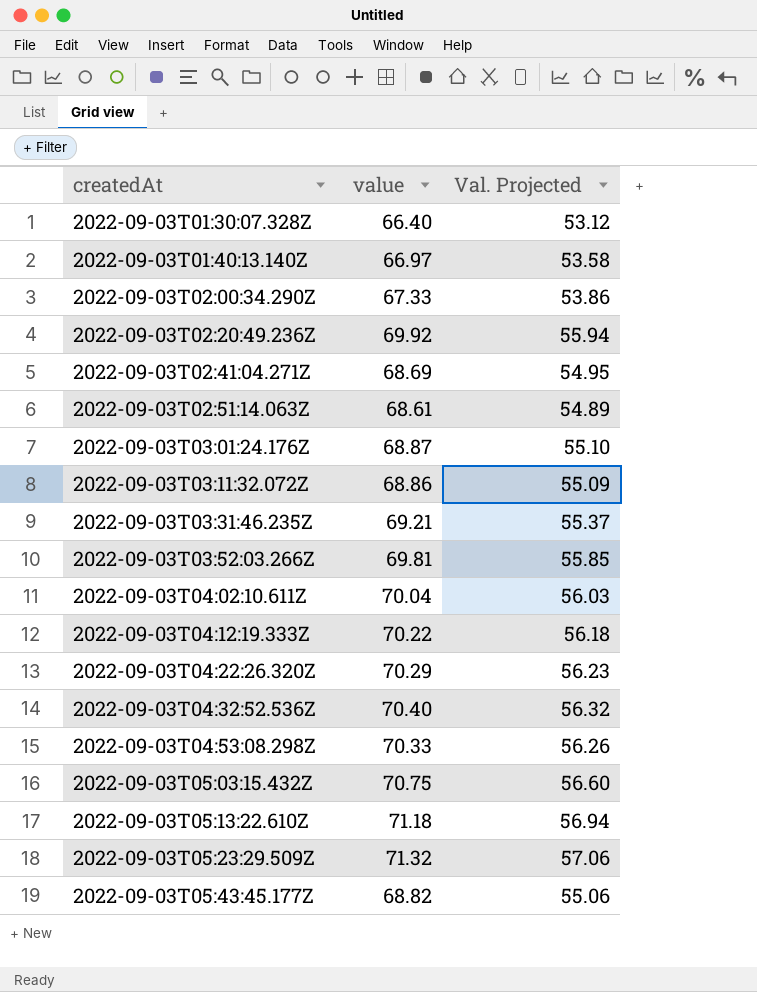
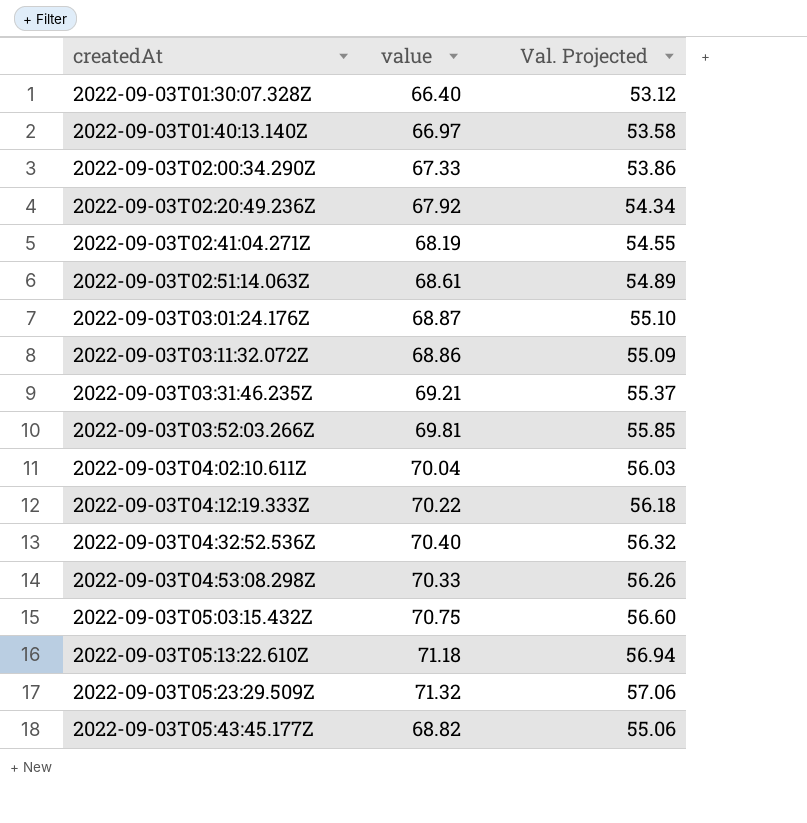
row 2022-09-03T04:22:26.320Z: 70.29 | 56.23 -> none
2022-09-03T02:20:49.236Z | value: 69.92 -> 67.92
2022-09-03T02:20:49.236Z | Val. Projected: 55.94 -> 54.34
2022-09-03T02:41:04.271Z | value: 68.69 -> 68.19
2022-09-03T02:41:04.271Z | Val. Projected: 54.95 -> 54.55

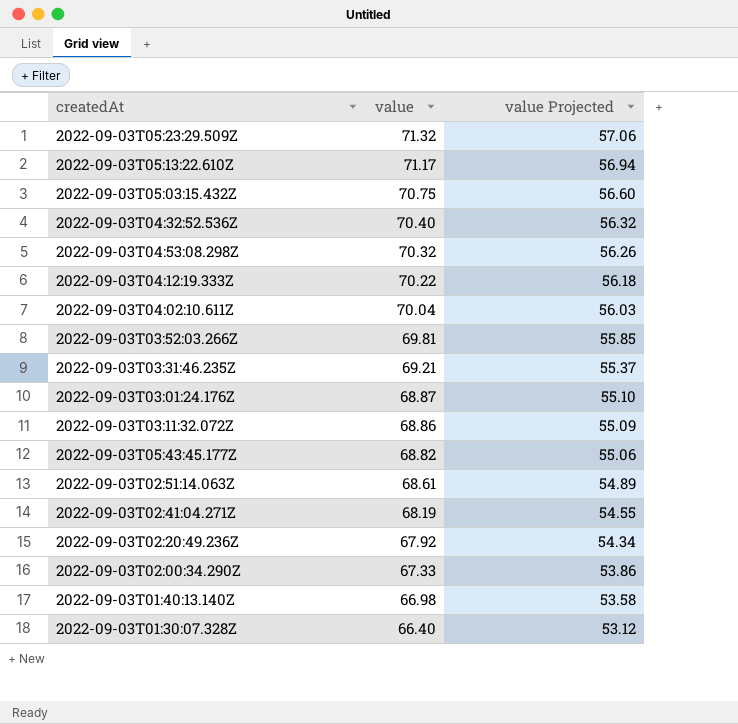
row order: createdAt ascending -> value descending
column name: Val. Projected -> value Projected
2022-09-03T05:13:22.610Z | value: 71.18 -> 71.17
2022-09-03T04:53:08.298Z | value: 70.33 -> 70.32
2022-09-03T01:40:13.140Z | value: 66.97 -> 66.98

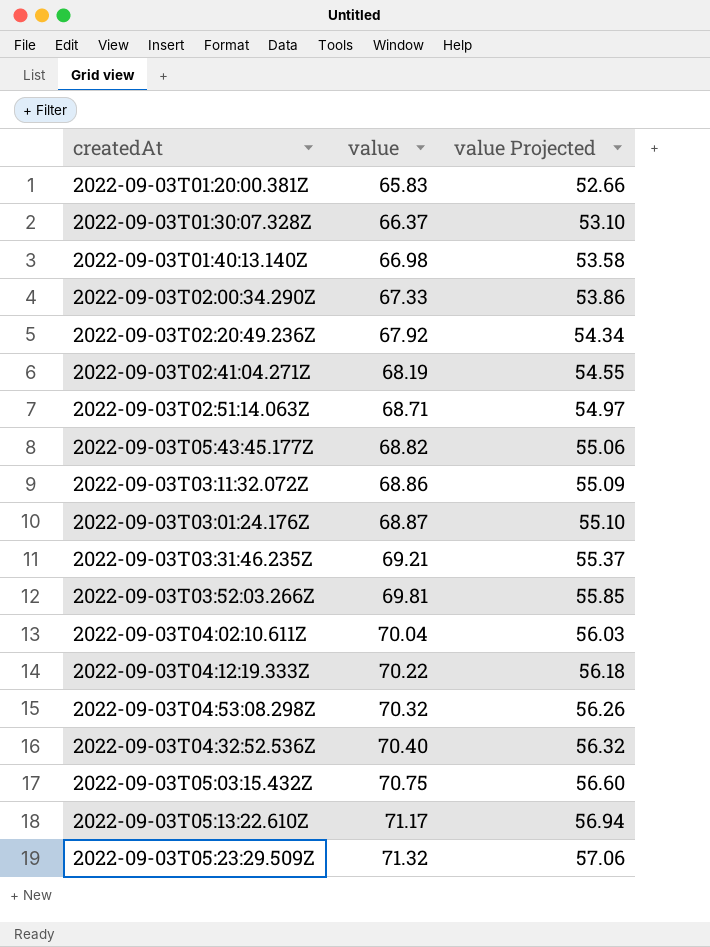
row order: value descending -> value ascending
row 2022-09-03T01:20:00.381Z: none -> 65.83 | 52.66
2022-09-03T01:30:07.328Z | value: 66.40 -> 66.37
2022-09-03T01:30:07.328Z | value Projected: 53.12 -> 53.10
2022-09-03T02:51:14.063Z | value: 68.61 -> 68.71
2022-09-03T02:51:14.063Z | value Projected: 54.89 -> 54.97

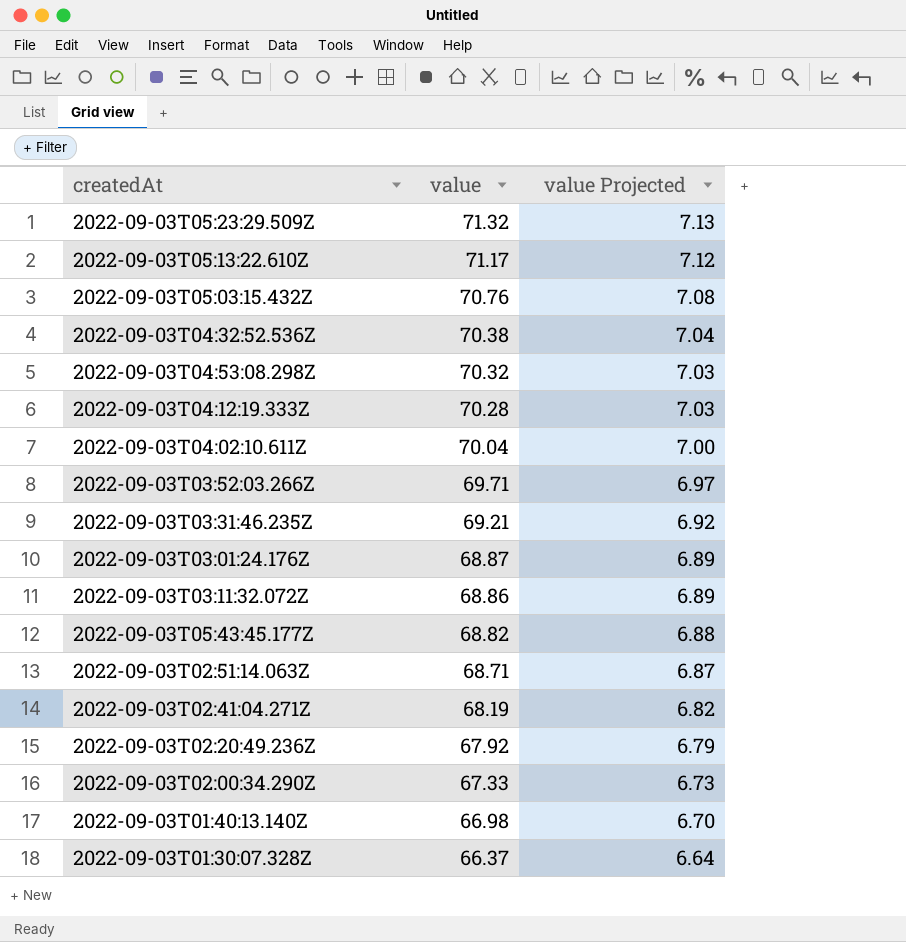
row order: value ascending -> value descending
column value Projected | formula: [value] * 0.8 -> [value] * 0.1
row 2022-09-03T01:20:00.381Z: 65.83 | 52.66 -> none
2022-09-03T05:03:15.432Z | value: 70.75 -> 70.76
2022-09-03T04:32:52.536Z | value: 70.40 -> 70.38
2022-09-03T04:12:19.333Z | value: 70.22 -> 70.28
2022-09-03T03:52:03.266Z | value: 69.81 -> 69.71

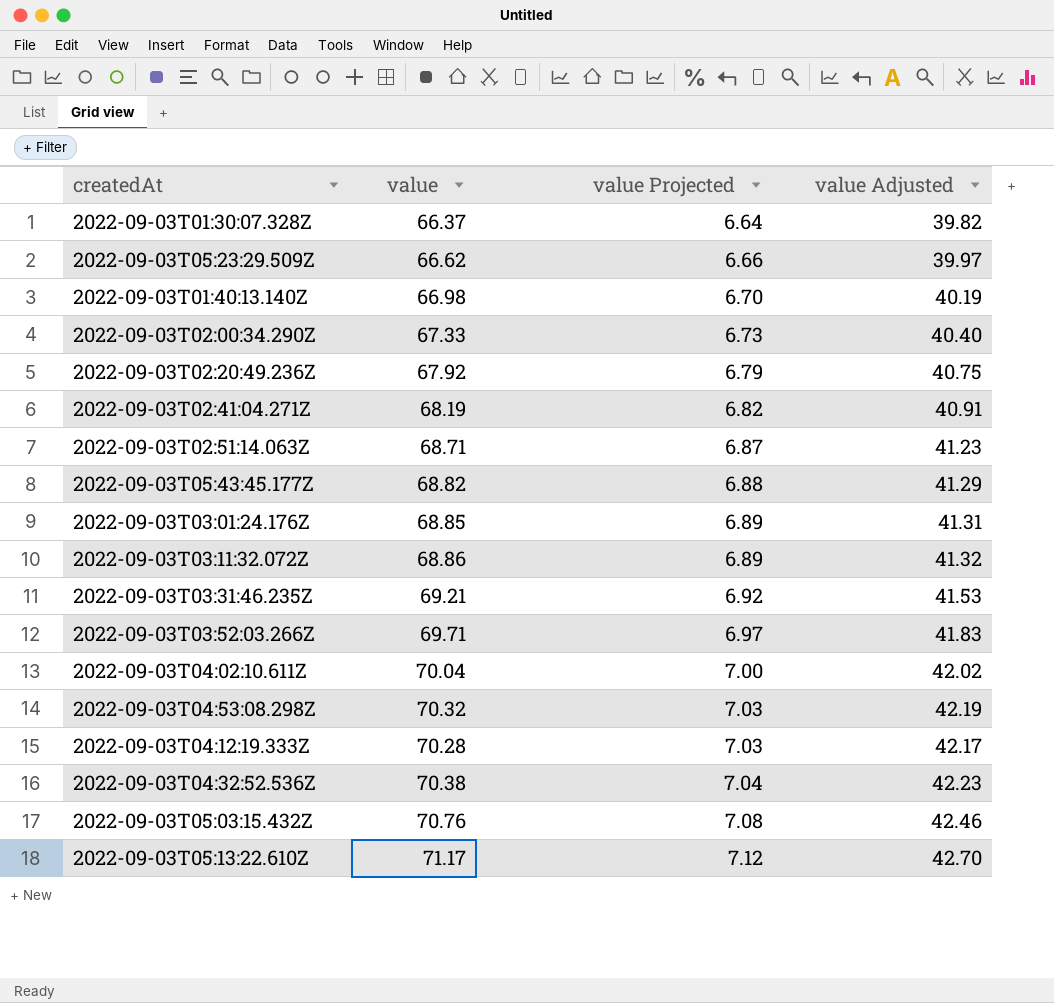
row order: value descending -> value Projected ascending
column value Adjusted | formula: none -> [value] * 0.6
2022-09-03T05:23:29.509Z | value: 71.32 -> 66.62
2022-09-03T05:23:29.509Z | value Projected: 7.13 -> 6.66
2022-09-03T03:01:24.176Z | value: 68.87 -> 68.85

